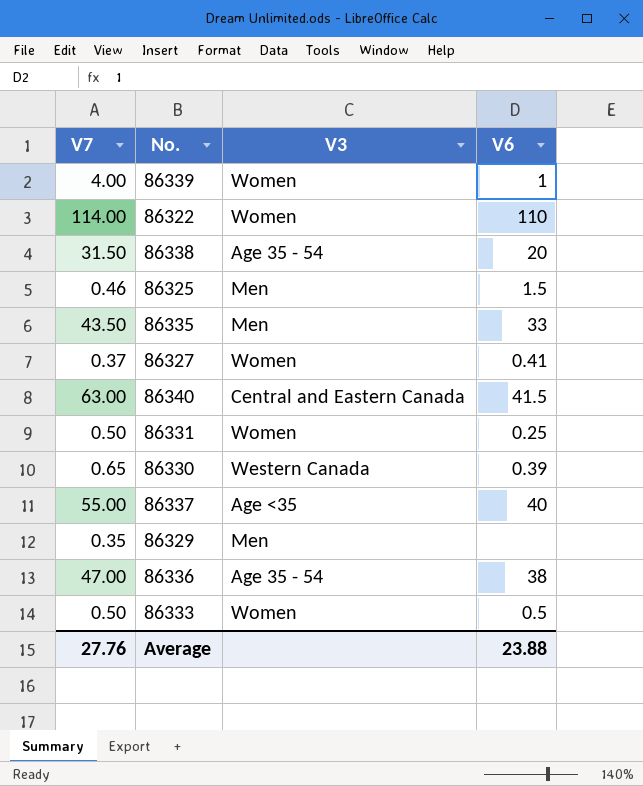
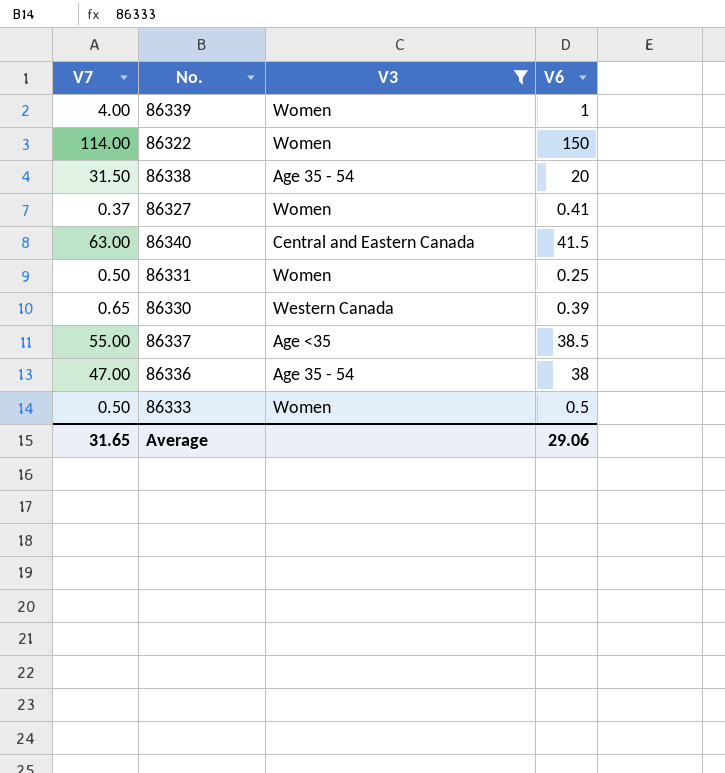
filter: none -> V3 != Men
86322 | V6: 110 -> 150
86337 | V6: 40 -> 38.5
Average | V7: 27.76 -> 31.65
Average | V6: 23.88 -> 29.06

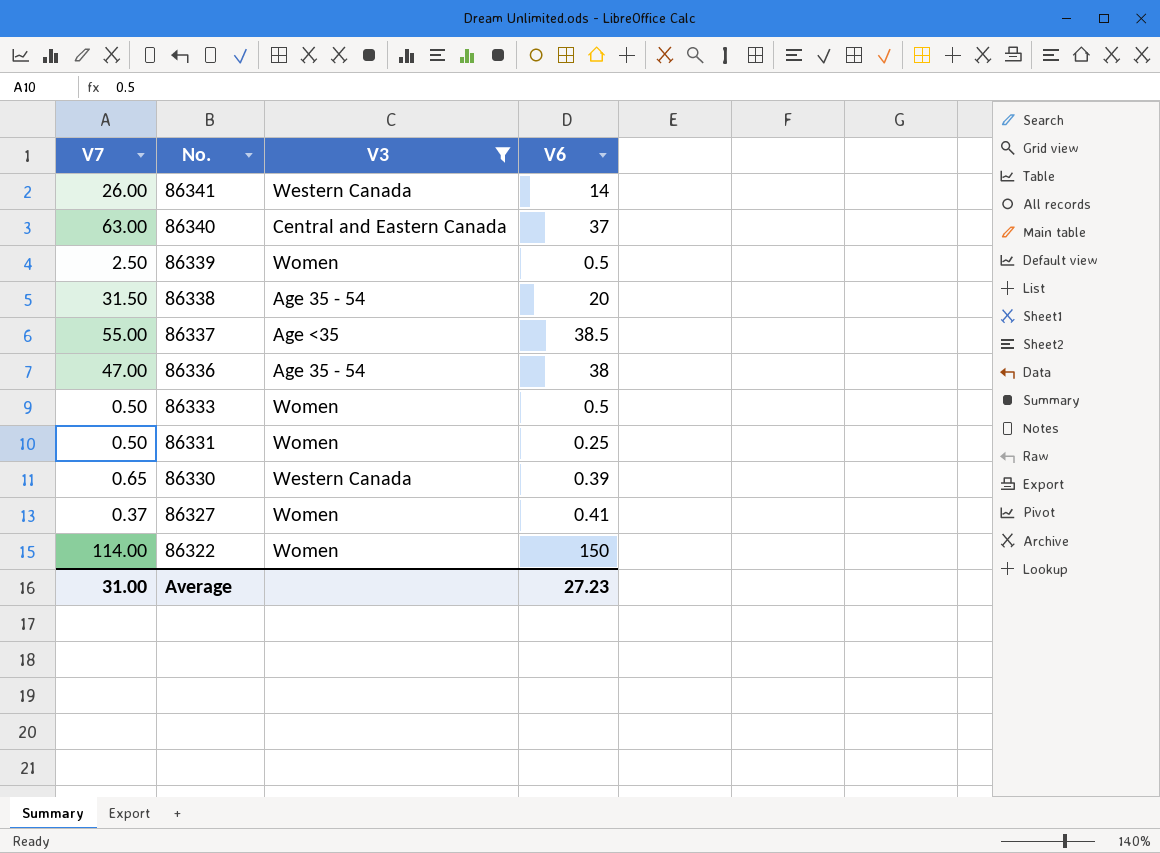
row order: none -> No. descending
row 86341: none -> 26.00 | Western Canada | 14
86340 | V6: 41.5 -> 37
86339 | V7: 4.00 -> 2.50
86339 | V6: 1 -> 0.5
Average | V7: 31.65 -> 31.00
Average | V6: 29.06 -> 27.23

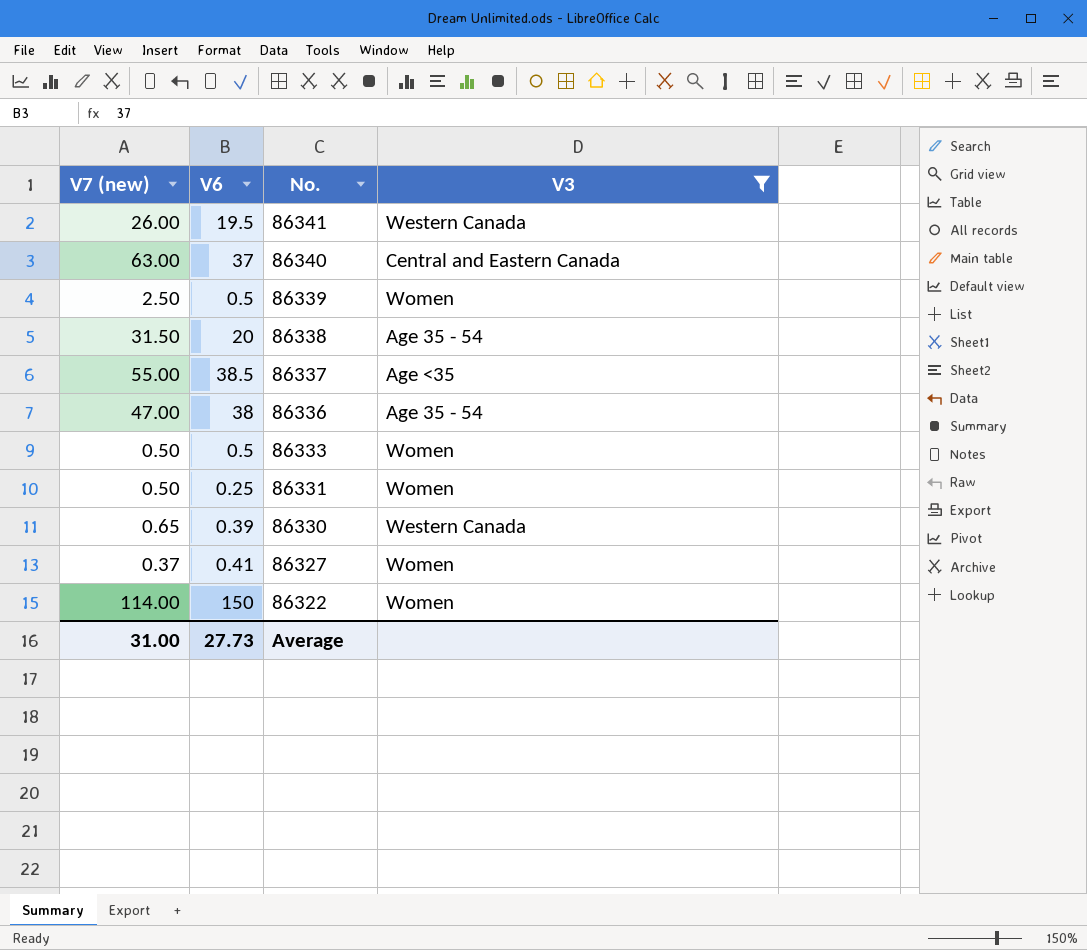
column name: V7 -> V7 (new)
column V6 | position: 4 -> 2
86341 | V6: 14 -> 19.5
Average | V6: 27.23 -> 27.73

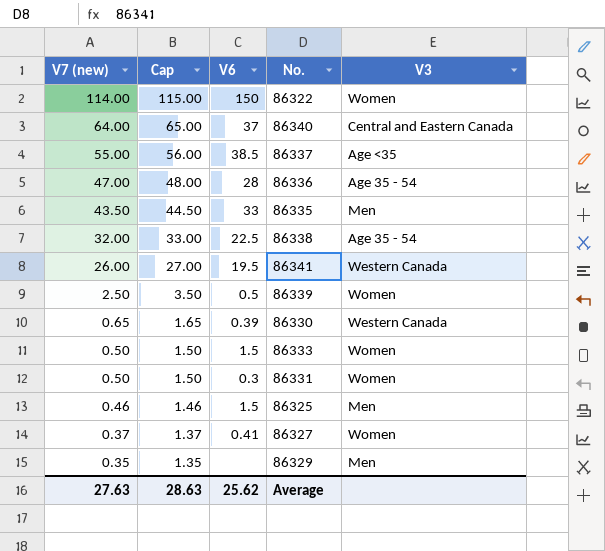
filter: V3 != Men -> none
row order: No. descending -> V7 (new) descending
column Cap | formula: none -> [V7 (new)] + 1
86340 | V7 (new): 63.00 -> 64.00
86336 | V6: 38 -> 28
86338 | V7 (new): 31.50 -> 32.00
86338 | V6: 20 -> 22.5
86333 | V6: 0.5 -> 1.5
86331 | V6: 0.25 -> 0.3
Average | V7 (new): 31.00 -> 27.63
Average | V6: 27.73 -> 25.62

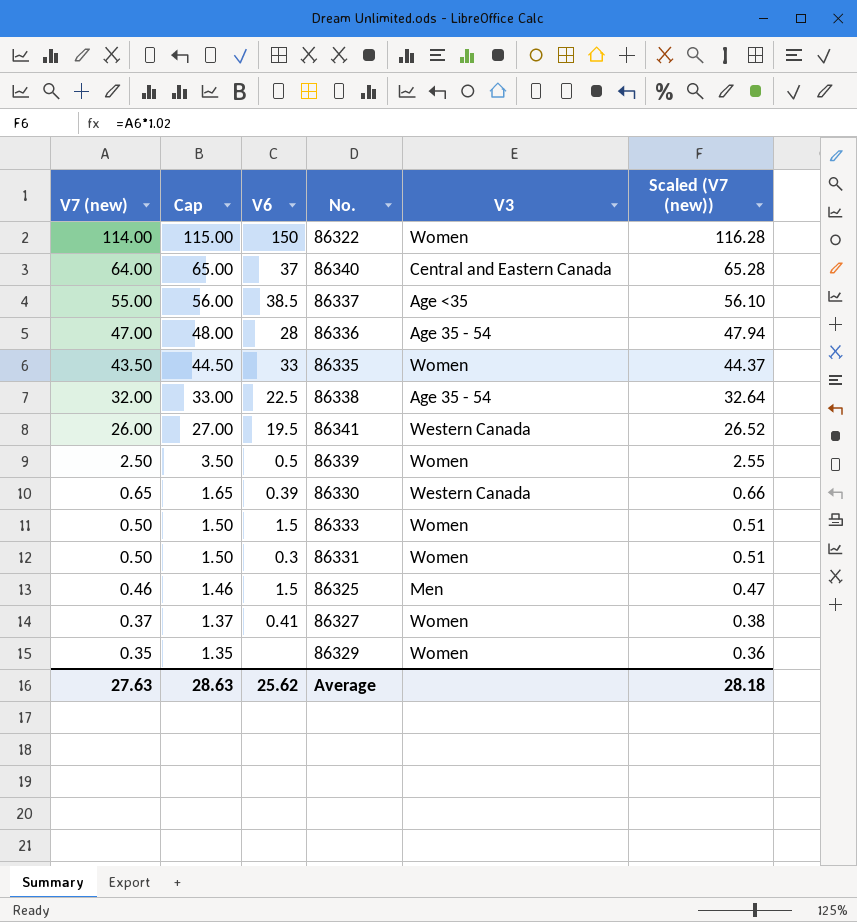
column Scaled (V7 (new)) | formula: none -> [V7 (new)] * 1.02
86335 | V3: Men -> Women
86329 | V3: Men -> Women

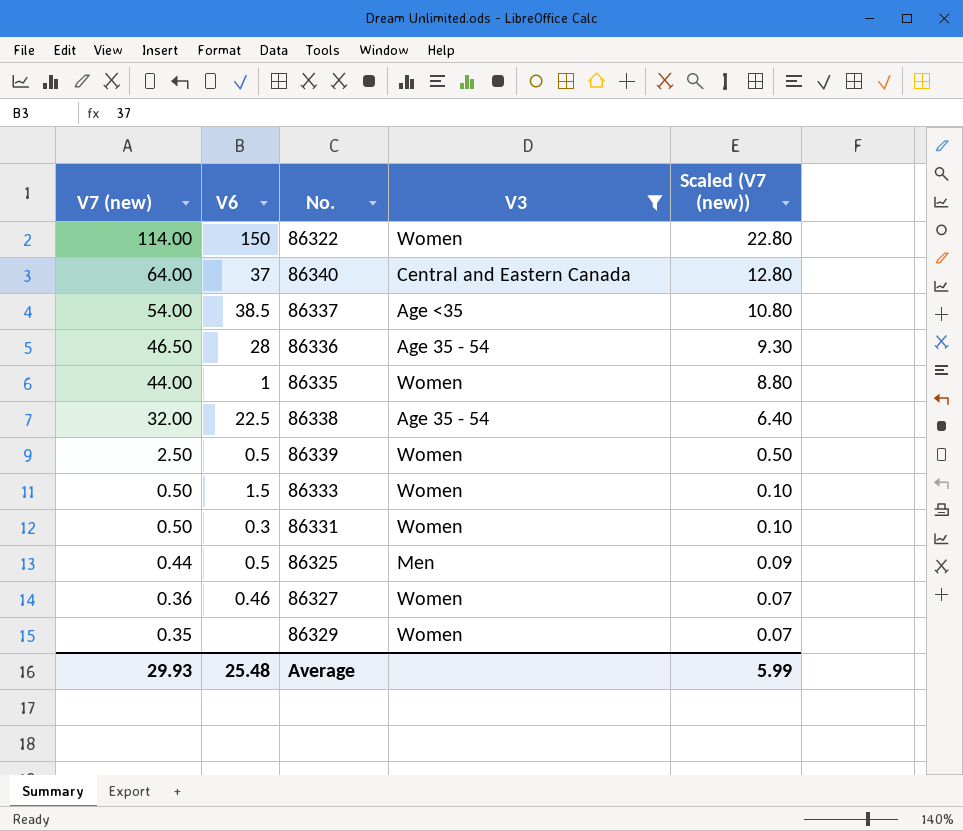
filter: none -> V3 != Western Canada
column Cap | formula: [V7 (new)] + 1 -> none
column Scaled (V7 (new)) | formula: [V7 (new)] * 1.02 -> [V7 (new)] * 0.2
86337 | V7 (new): 55.00 -> 54.00
86336 | V7 (new): 47.00 -> 46.50
86335 | V7 (new): 43.50 -> 44.00
86335 | V6: 33 -> 1
86325 | V7 (new): 0.46 -> 0.44
86325 | V6: 1.5 -> 0.5
86327 | V7 (new): 0.37 -> 0.36
86327 | V6: 0.41 -> 0.46
Average | V7 (new): 27.63 -> 29.93
Average | V6: 25.62 -> 25.48
Average | Scaled (V7 (new)): 28.18 -> 5.99

